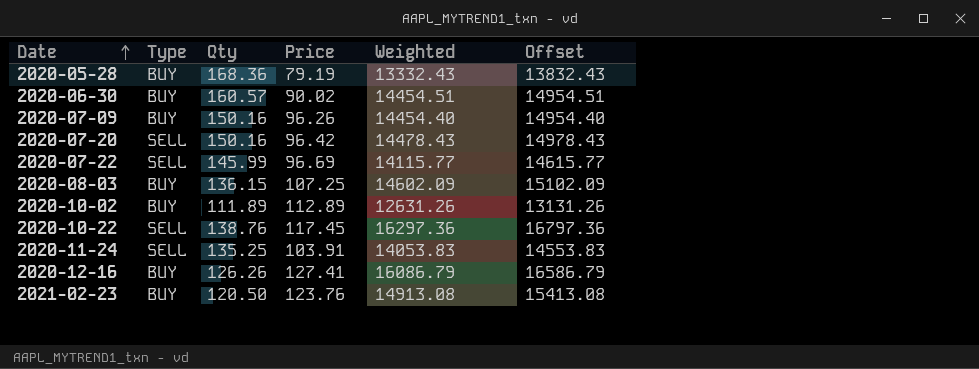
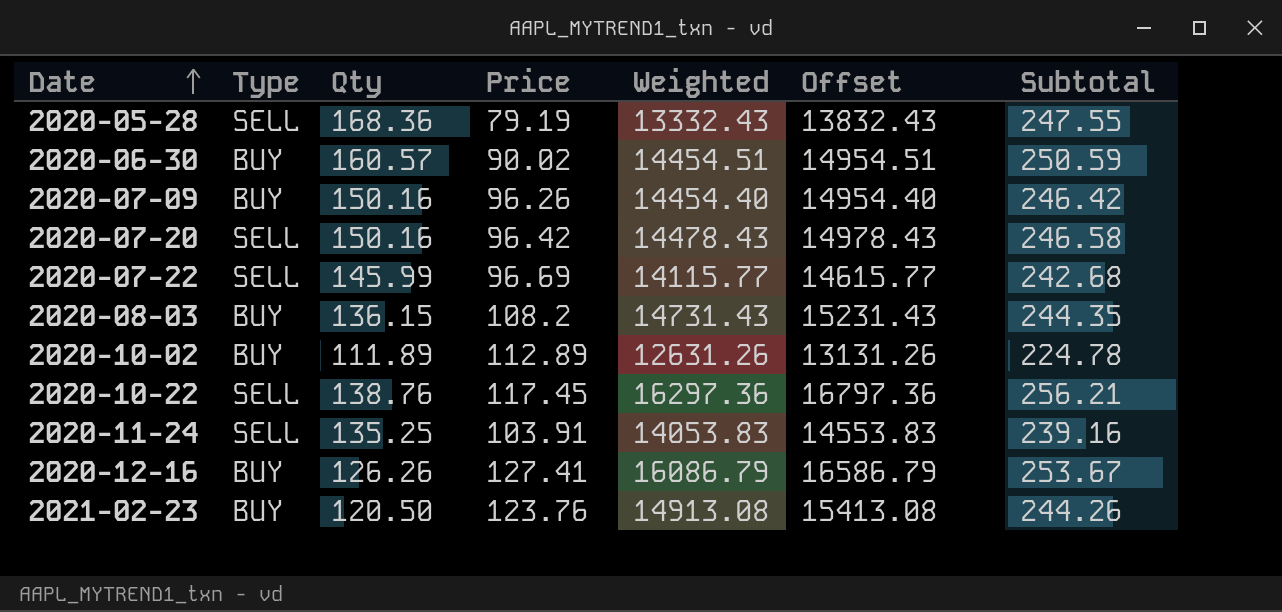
column Subtotal | formula: none -> [Qty] + [Price]
2020-05-28 | Type: BUY -> SELL
2020-08-03 | Price: 107.25 -> 108.2
2020-08-03 | Weighted: 14602.09 -> 14731.43
2020-08-03 | Offset: 15102.09 -> 15231.43

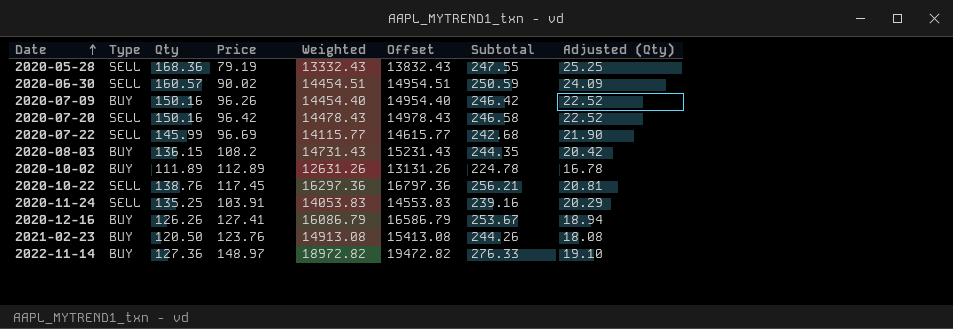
column Adjusted (Qty) | formula: none -> [Qty] * 0.15
2020-06-30 | Type: BUY -> SELL
row 2022-11-14: none -> BUY | 127.36 | 148.97 | 18972.82 | 19472.82 | 276.33 | 19.10

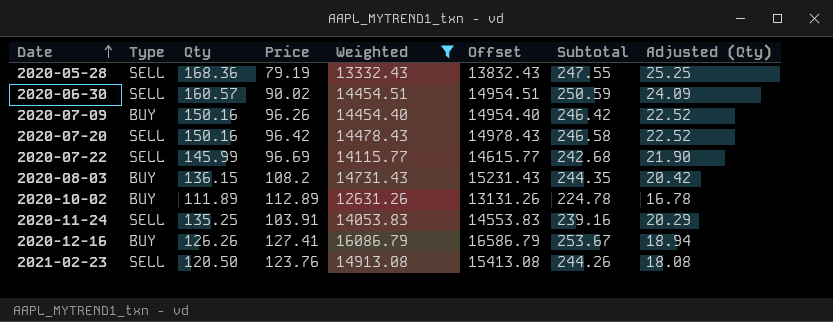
filter: none -> Weighted <= 16086.79
2021-02-23 | Type: BUY -> SELL

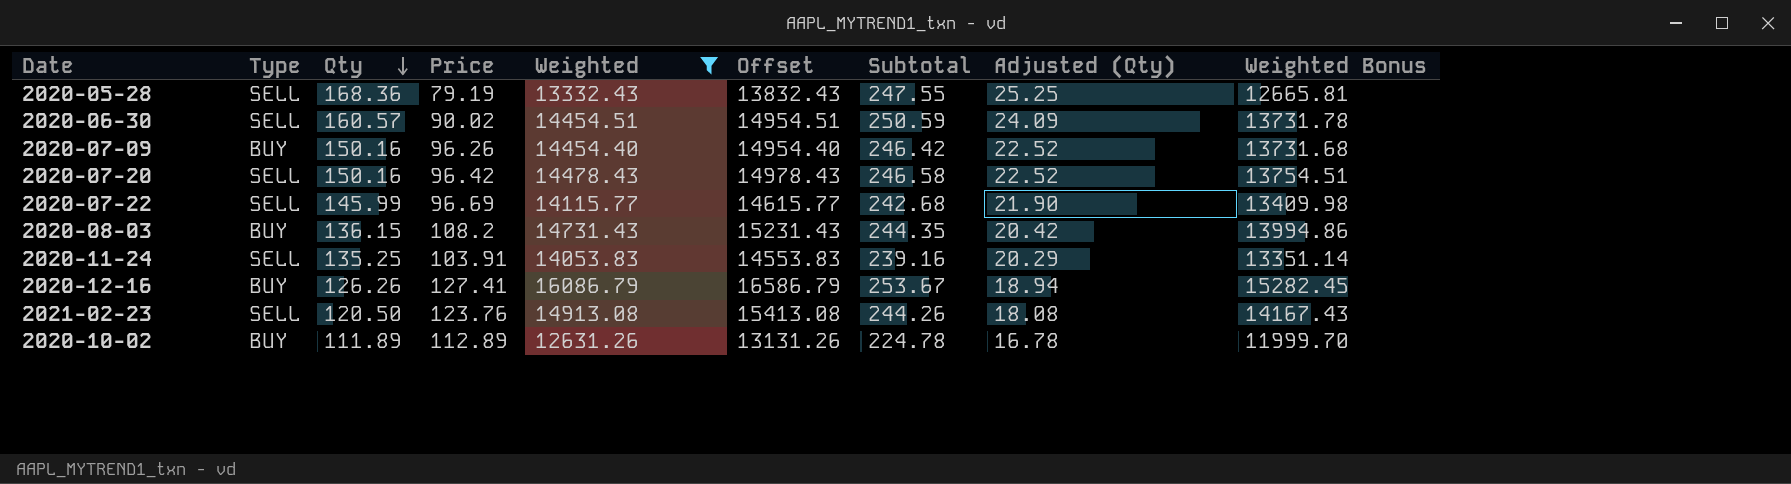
row order: Date ascending -> Qty descending
column Weighted Bonus | formula: none -> [Weighted] * 0.95

